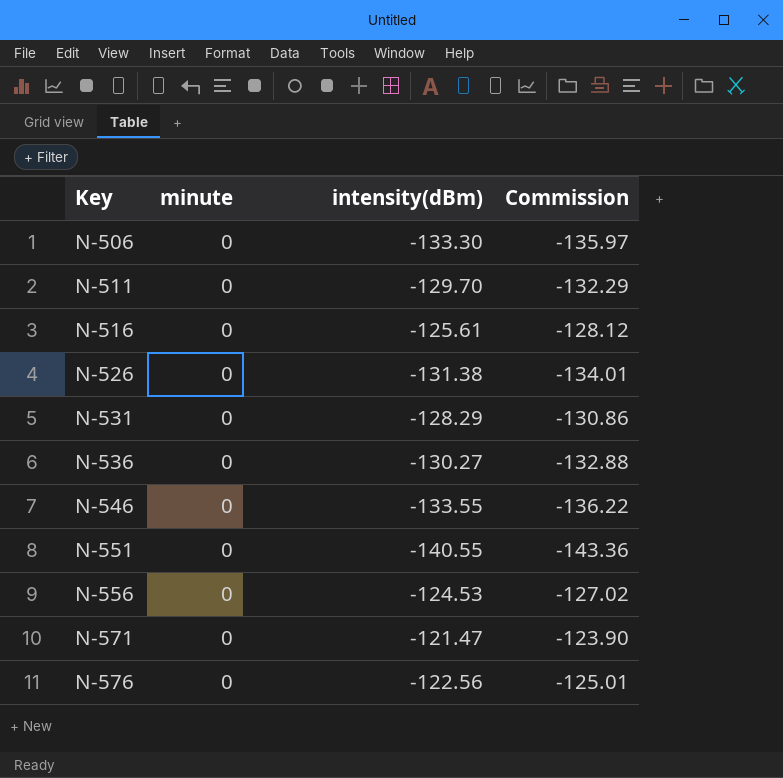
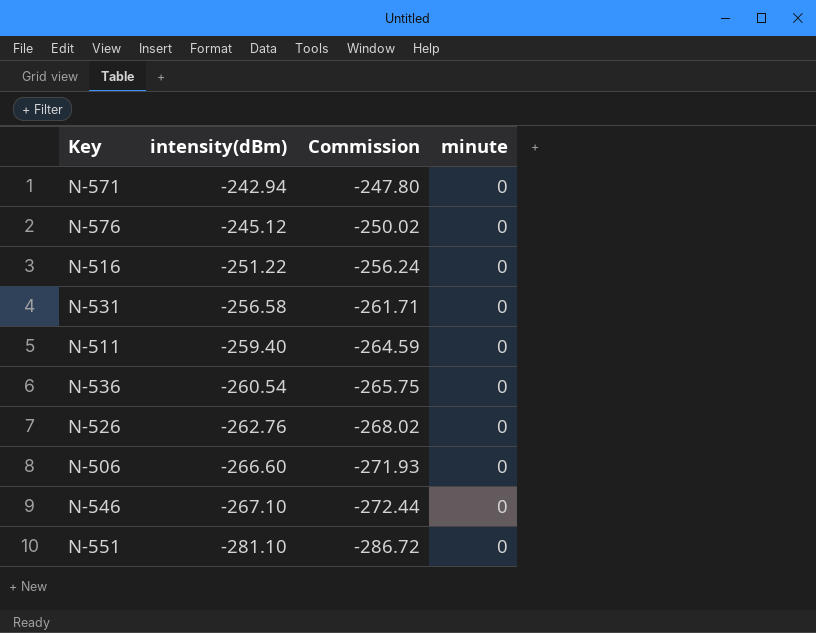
row order: Key ascending -> intensity(dBm) descending
column minute | position: 2 -> 4
row N-556: 0 | -124.53 | -127.02 -> none
N-571 | intensity(dBm): -121.47 -> -242.94
N-571 | Commission: -123.90 -> -247.80
N-576 | intensity(dBm): -122.56 -> -245.12
N-576 | Commission: -125.01 -> -250.02
N-516 | intensity(dBm): -125.61 -> -251.22
N-516 | Commission: -128.12 -> -256.24
N-531 | intensity(dBm): -128.29 -> -256.58
N-531 | Commission: -130.86 -> -261.71
N-511 | intensity(dBm): -129.70 -> -259.40
N-511 | Commission: -132.29 -> -264.59
N-536 | intensity(dBm): -130.27 -> -260.54
N-536 | Commission: -132.88 -> -265.75
N-526 | intensity(dBm): -131.38 -> -262.76
N-526 | Commission: -134.01 -> -268.02
N-506 | intensity(dBm): -133.30 -> -266.60
N-506 | Commission: -135.97 -> -271.93
N-546 | intensity(dBm): -133.55 -> -267.10
N-546 | Commission: -136.22 -> -272.44
N-551 | intensity(dBm): -140.55 -> -281.10
N-551 | Commission: -143.36 -> -286.72

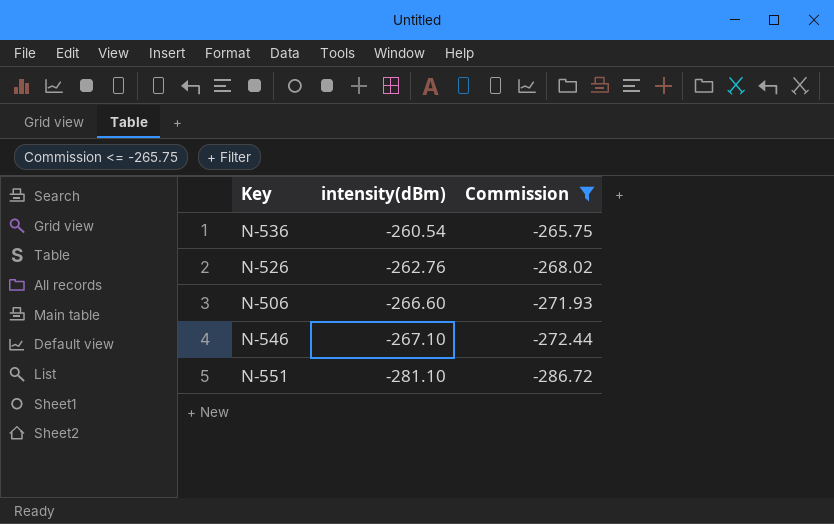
filter: none -> Commission <= -265.75
column minute | position: 4 -> none

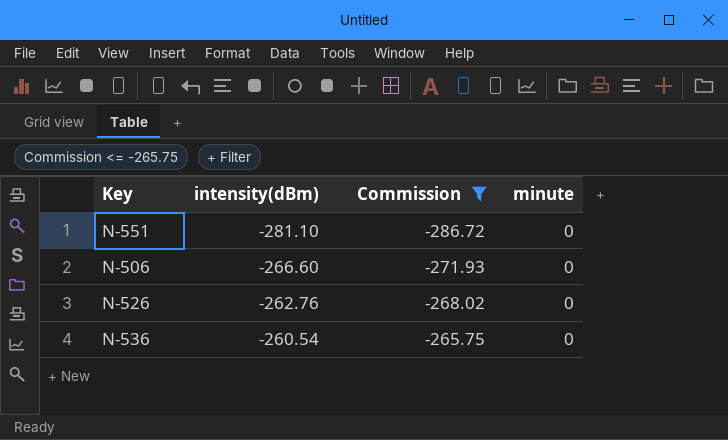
row order: intensity(dBm) descending -> intensity(dBm) ascending
column minute | position: none -> 4
row N-546: -267.10 | -272.44 -> none

